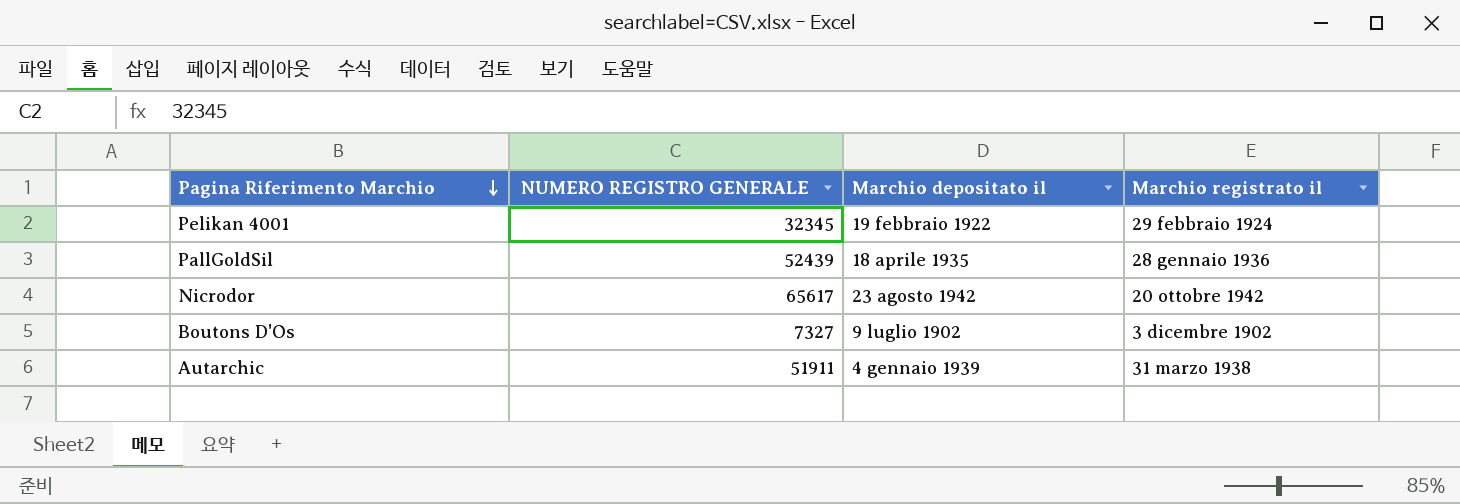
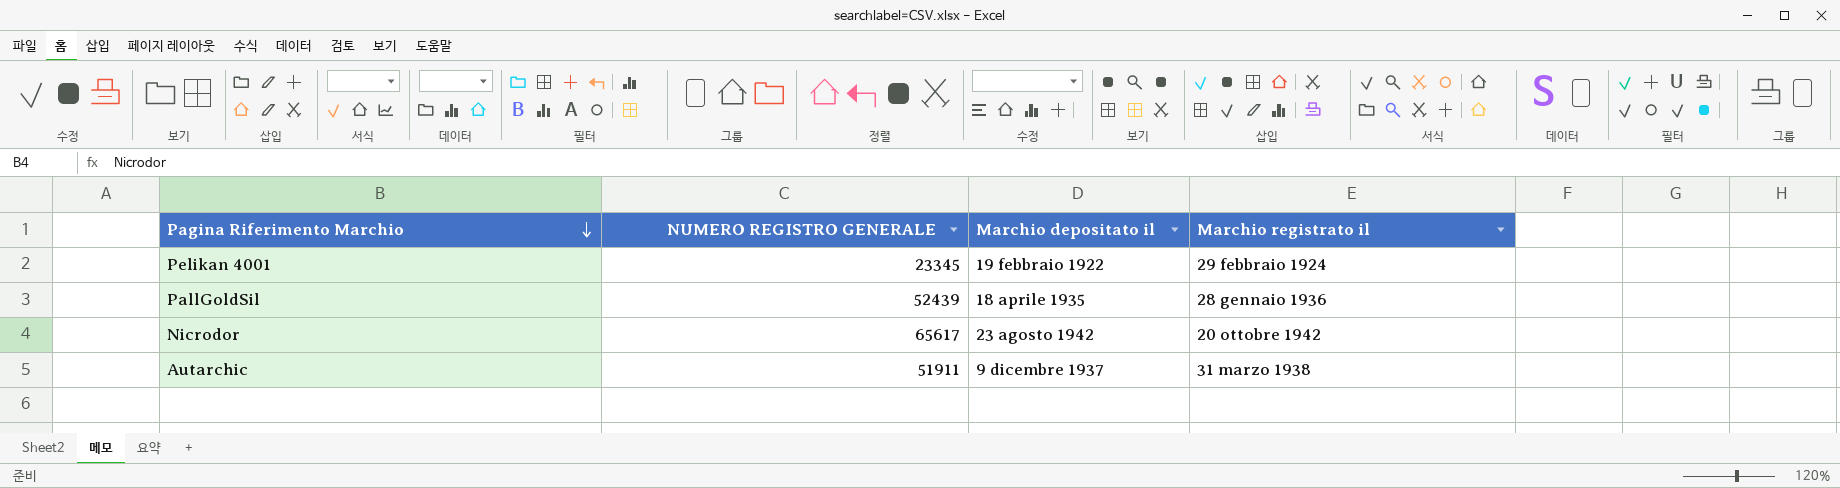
row Boutons D'Os: 7327 | 9 luglio 1902 | 3 dicembre 1902 -> none
Pelikan 4001 | NUMERO REGISTRO GENERALE: 32345 -> 23345
Autarchic | Marchio depositato il: 4 gennaio 1939 -> 9 dicembre 1937

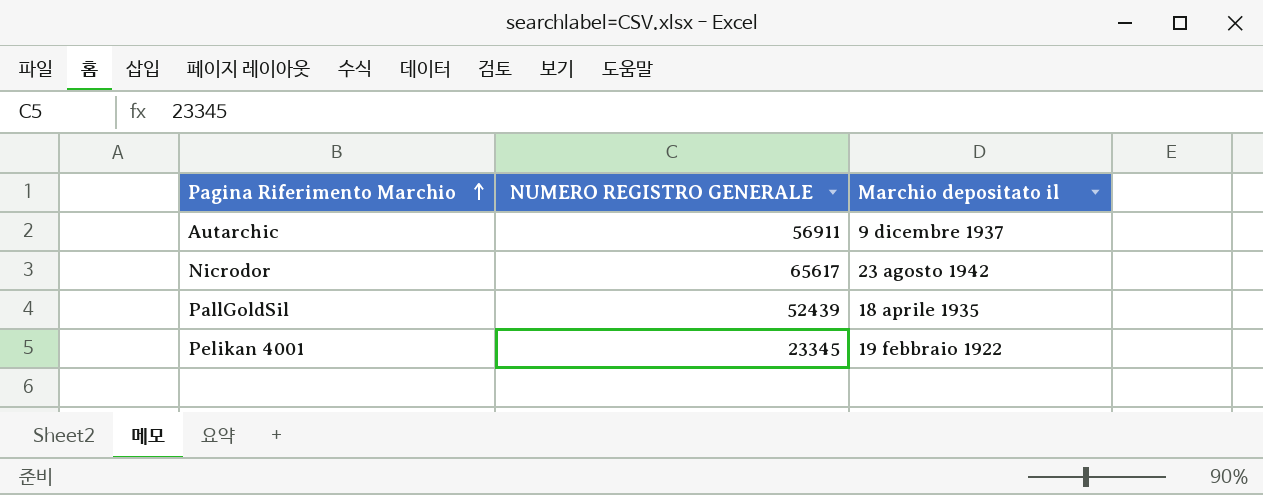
row order: Pagina Riferimento Marchio descending -> Pagina Riferimento Marchio ascending
column Marchio registrato il | position: 4 -> none
Autarchic | NUMERO REGISTRO GENERALE: 51911 -> 56911

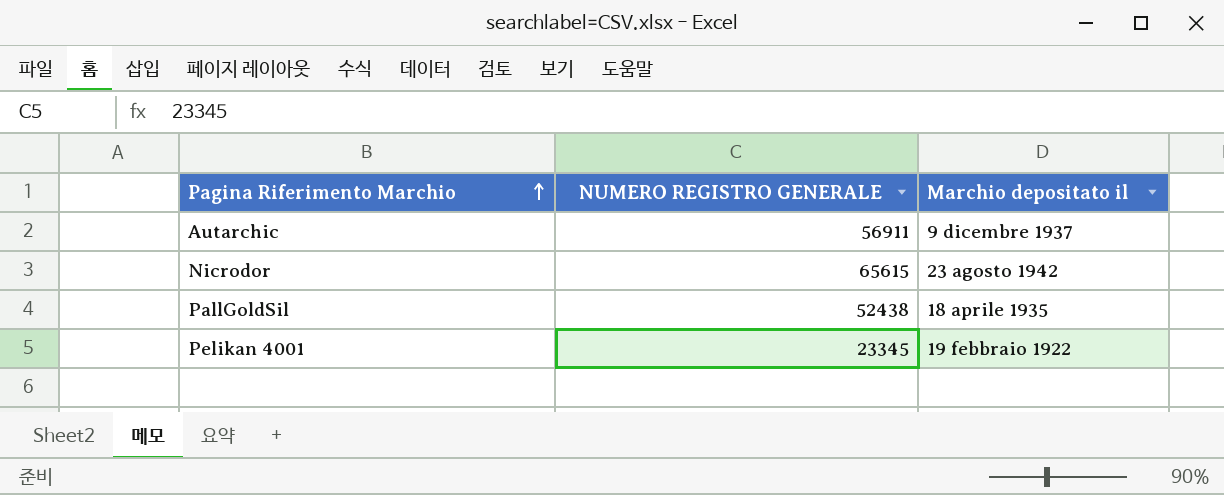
Nicrodor | NUMERO REGISTRO GENERALE: 65617 -> 65615
PallGoldSil | NUMERO REGISTRO GENERALE: 52439 -> 52438

